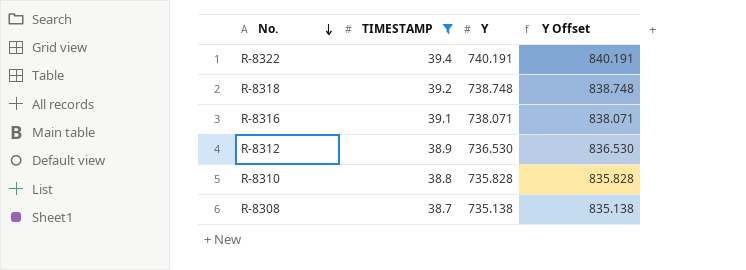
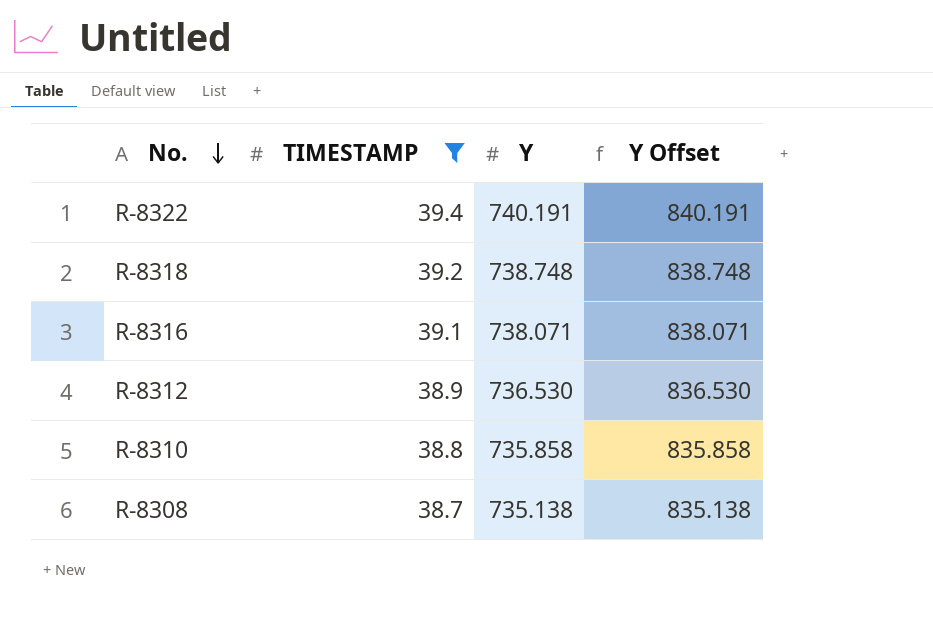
R-8310 | Y: 735.828 -> 735.858
R-8310 | Y Offset: 835.828 -> 835.858

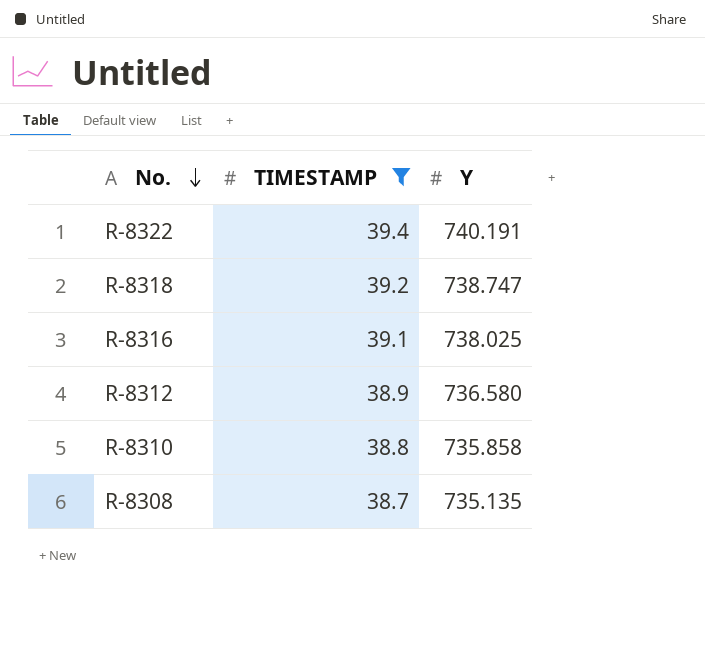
column Y Offset | formula: [Y] + 100 -> none
R-8318 | Y: 738.748 -> 738.747
R-8316 | Y: 738.071 -> 738.025
R-8312 | Y: 736.530 -> 736.580
R-8308 | Y: 735.138 -> 735.135

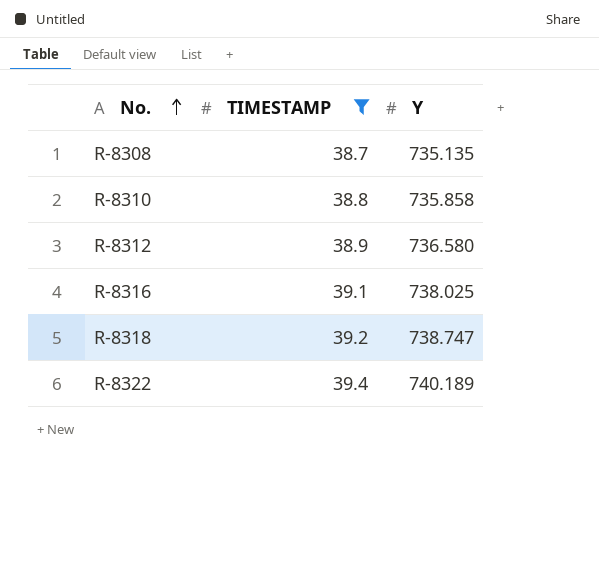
row order: No. descending -> No. ascending
R-8322 | Y: 740.191 -> 740.189

